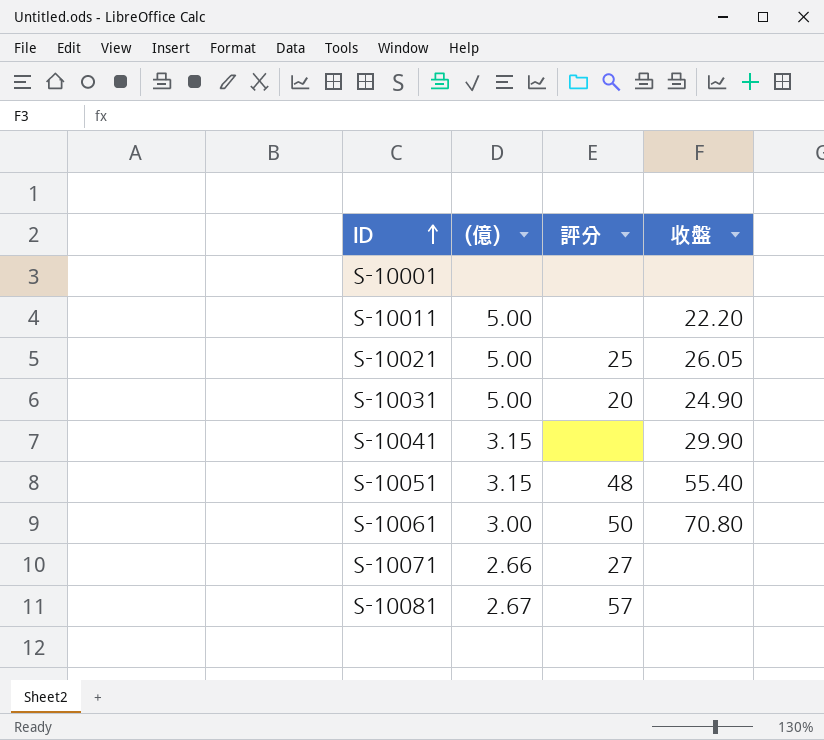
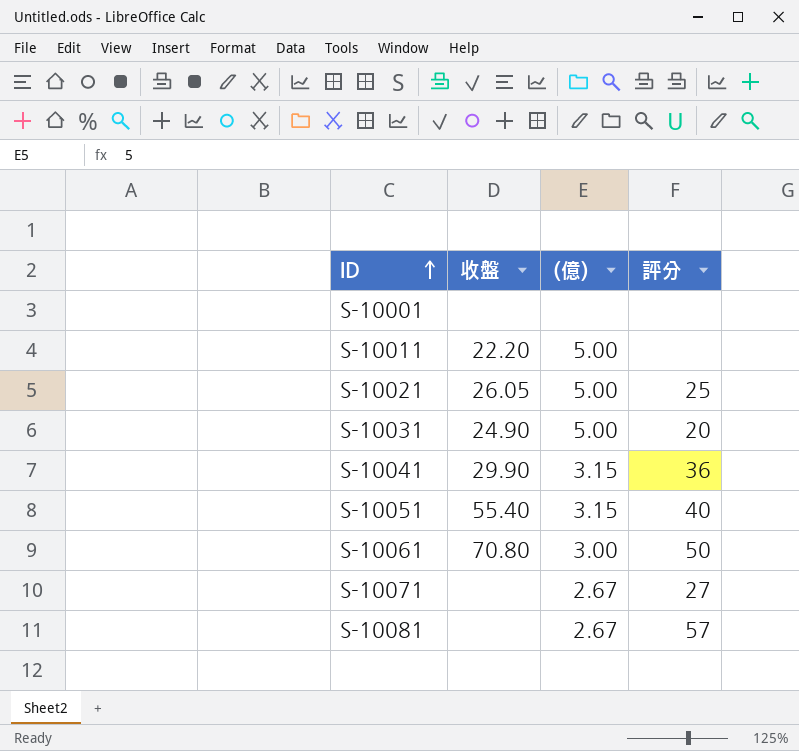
column 收盤 | position: 4 -> 2
S-10041 | 評分: none -> 36
S-10051 | 評分: 48 -> 40
S-10071 | (億): 2.66 -> 2.67

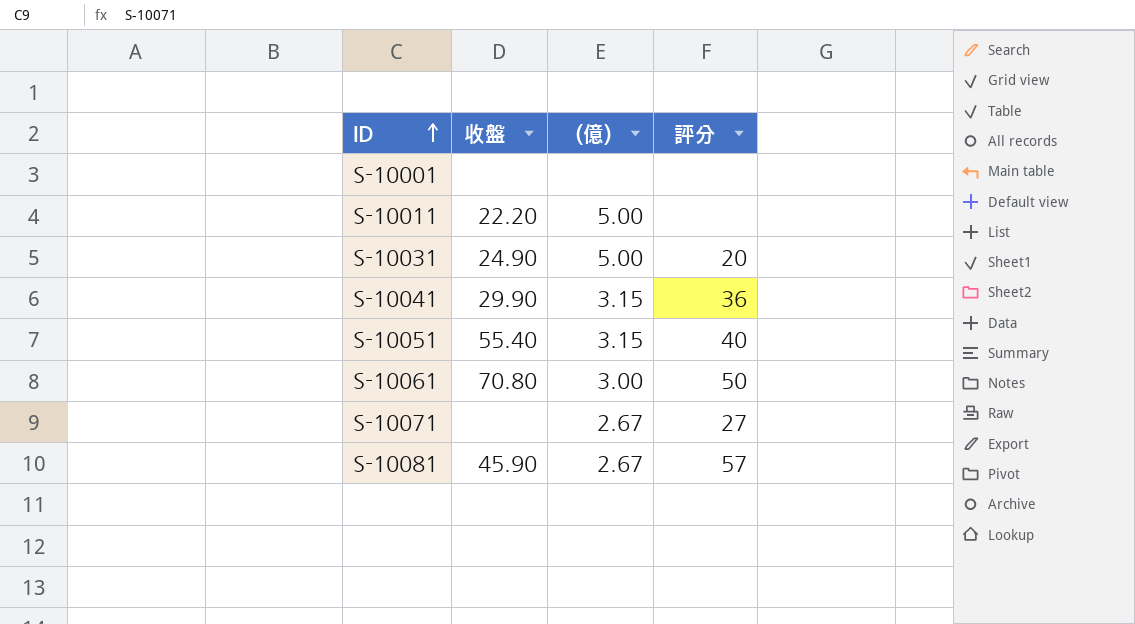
row S-10021: 26.05 | 5.00 | 25 -> none
S-10081 | 收盤: none -> 45.90

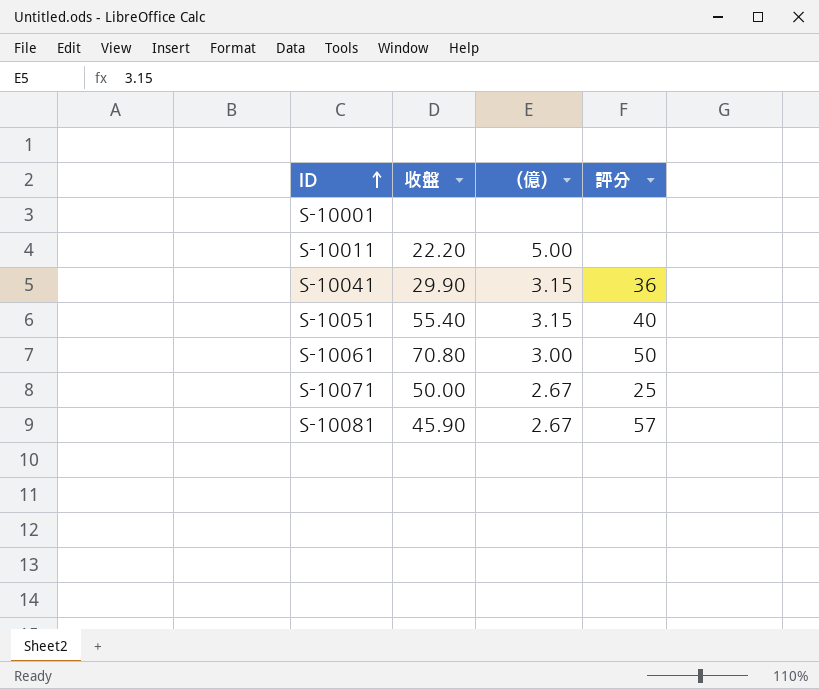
row S-10031: 24.90 | 5.00 | 20 -> none
S-10071 | 收盤: none -> 50.00
S-10071 | 評分: 27 -> 25

